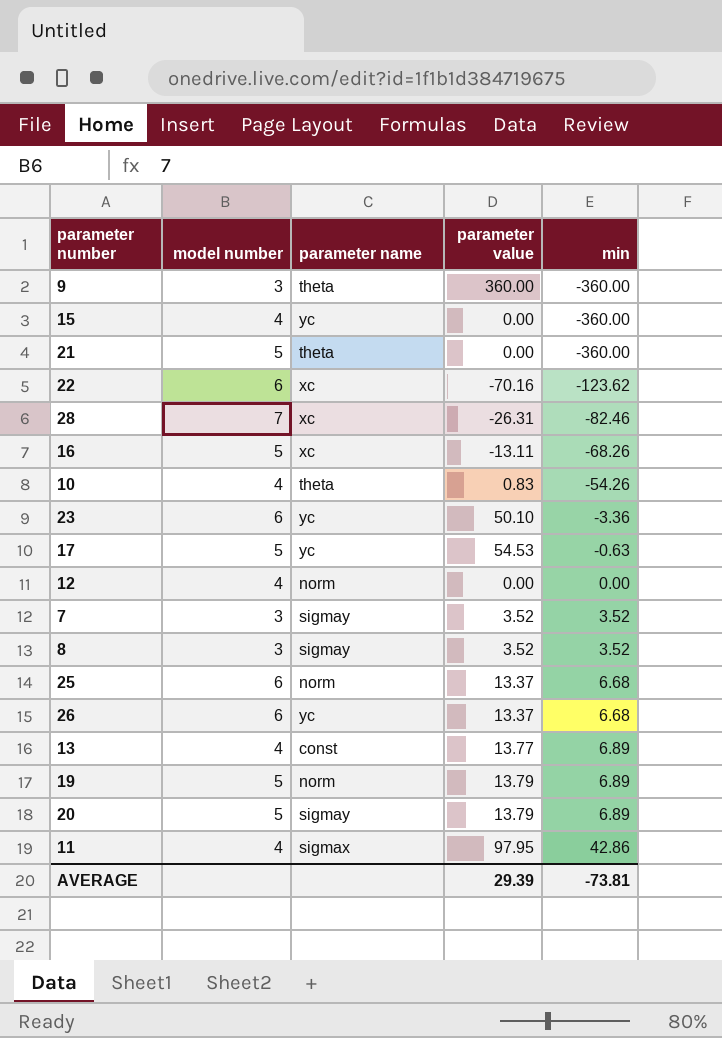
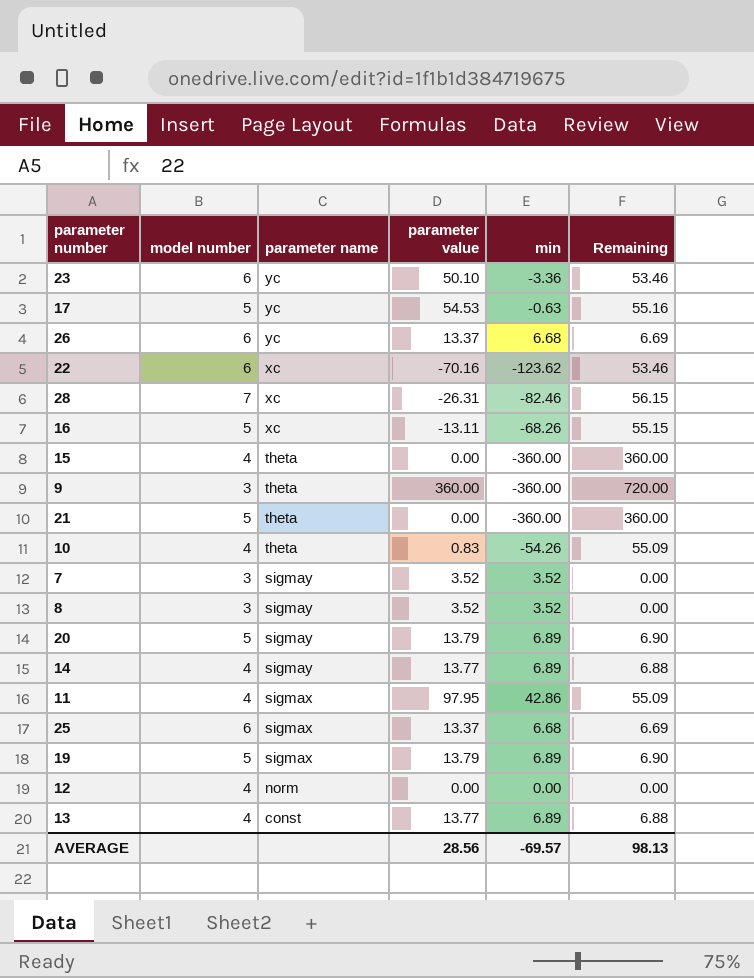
row order: min ascending -> parameter name descending
column Remaining | formula: none -> [parameter value] - [min]
15 | parameter name: yc -> theta
row 14: none -> 4 | sigmay | 13.77 | 6.89 | 6.88
25 | parameter name: norm -> sigmax
19 | parameter name: norm -> sigmax
AVERAGE | parameter value: 29.39 -> 28.56
AVERAGE | min: -73.81 -> -69.57

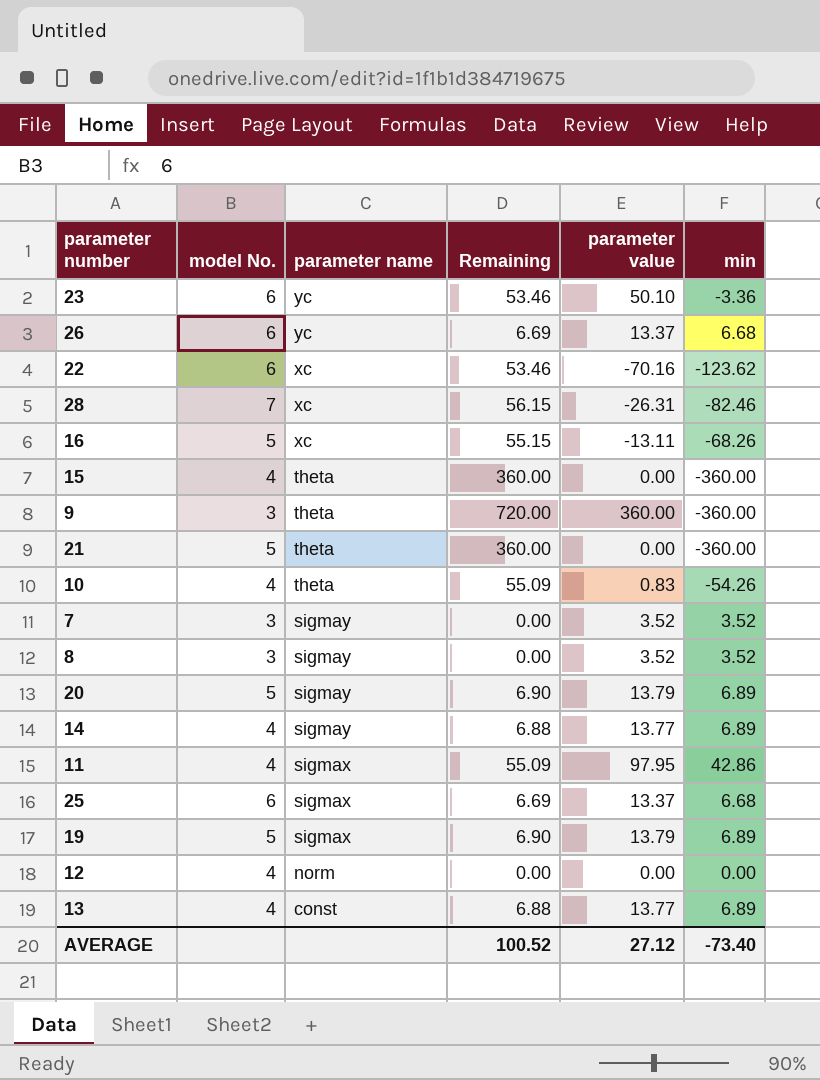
column name: model number -> model No.
column Remaining | position: 6 -> 4
row 17: 5 | yc | 54.53 | -0.63 | 55.16 -> none
AVERAGE | Remaining: 98.13 -> 100.52
AVERAGE | parameter value: 28.56 -> 27.12
AVERAGE | min: -69.57 -> -73.40

